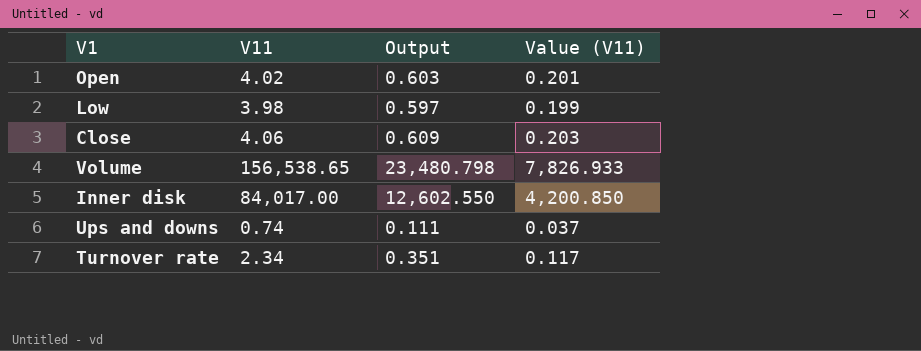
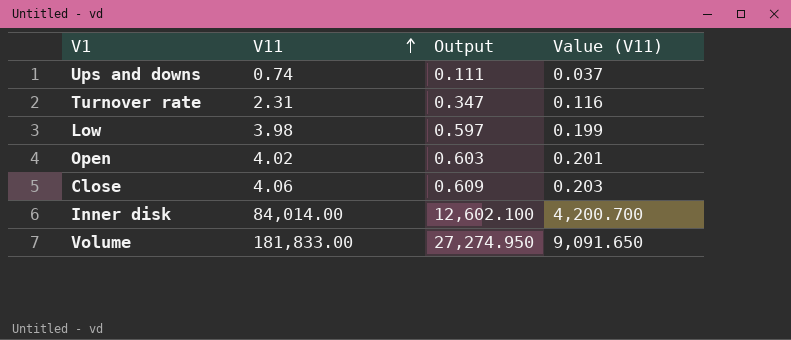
row order: none -> V11 ascending
Turnover rate | V11: 2.34 -> 2.31
Turnover rate | Output: 0.351 -> 0.347
Turnover rate | Value (V11): 0.117 -> 0.116
Inner disk | V11: 84,017.00 -> 84,014.00
Inner disk | Output: 12,602.550 -> 12,602.100
Inner disk | Value (V11): 4,200.850 -> 4,200.700
Volume | V11: 156,538.65 -> 181,833.00
Volume | Output: 23,480.798 -> 27,274.950
Volume | Value (V11): 7,826.933 -> 9,091.650

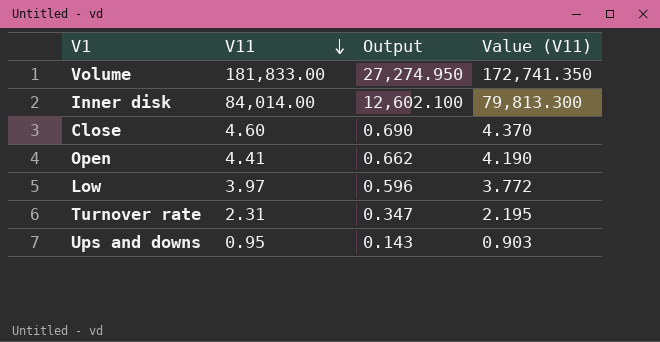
row order: V11 ascending -> V11 descending
column Value (V11) | formula: [V11] * 0.05 -> [V11] * 0.95
Close | V11: 4.06 -> 4.60
Close | Output: 0.609 -> 0.690
Open | V11: 4.02 -> 4.41
Open | Output: 0.603 -> 0.662
Low | V11: 3.98 -> 3.97
Low | Output: 0.597 -> 0.596
Ups and downs | V11: 0.74 -> 0.95
Ups and downs | Output: 0.111 -> 0.143

